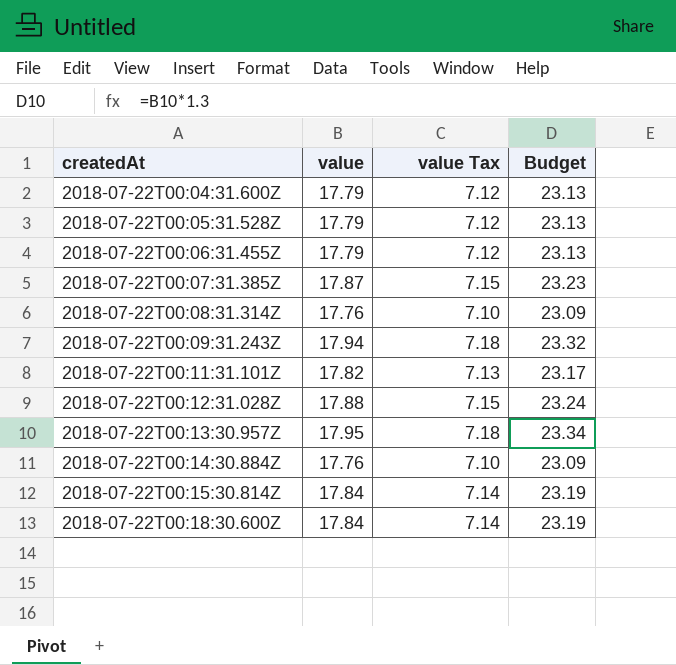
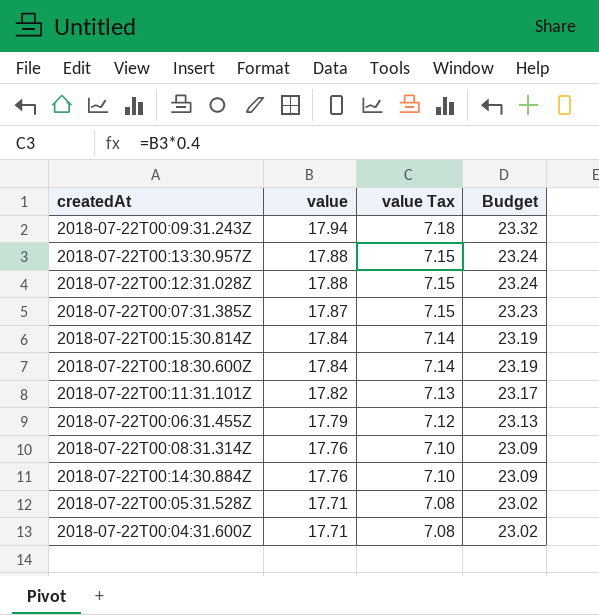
row order: createdAt ascending -> value descending
2018-07-22T00:13:30.957Z | value: 17.95 -> 17.88
2018-07-22T00:13:30.957Z | value Tax: 7.18 -> 7.15
2018-07-22T00:13:30.957Z | Budget: 23.34 -> 23.24
2018-07-22T00:05:31.528Z | value: 17.79 -> 17.71
2018-07-22T00:05:31.528Z | value Tax: 7.12 -> 7.08
2018-07-22T00:05:31.528Z | Budget: 23.13 -> 23.02
2018-07-22T00:04:31.600Z | value: 17.79 -> 17.71
2018-07-22T00:04:31.600Z | value Tax: 7.12 -> 7.08
2018-07-22T00:04:31.600Z | Budget: 23.13 -> 23.02

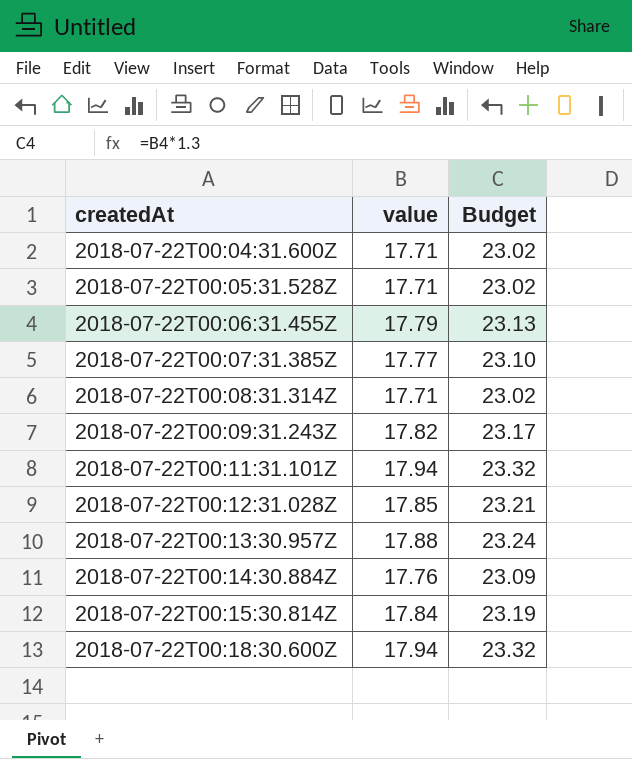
row order: value descending -> createdAt ascending
column value Tax | formula: [value] * 0.4 -> none
2018-07-22T00:07:31.385Z | value: 17.87 -> 17.77
2018-07-22T00:07:31.385Z | Budget: 23.23 -> 23.10
2018-07-22T00:08:31.314Z | value: 17.76 -> 17.71
2018-07-22T00:08:31.314Z | Budget: 23.09 -> 23.02
2018-07-22T00:09:31.243Z | value: 17.94 -> 17.82
2018-07-22T00:09:31.243Z | Budget: 23.32 -> 23.17
2018-07-22T00:11:31.101Z | value: 17.82 -> 17.94
2018-07-22T00:11:31.101Z | Budget: 23.17 -> 23.32
2018-07-22T00:12:31.028Z | value: 17.88 -> 17.85
2018-07-22T00:12:31.028Z | Budget: 23.24 -> 23.21
2018-07-22T00:18:30.600Z | value: 17.84 -> 17.94
2018-07-22T00:18:30.600Z | Budget: 23.19 -> 23.32

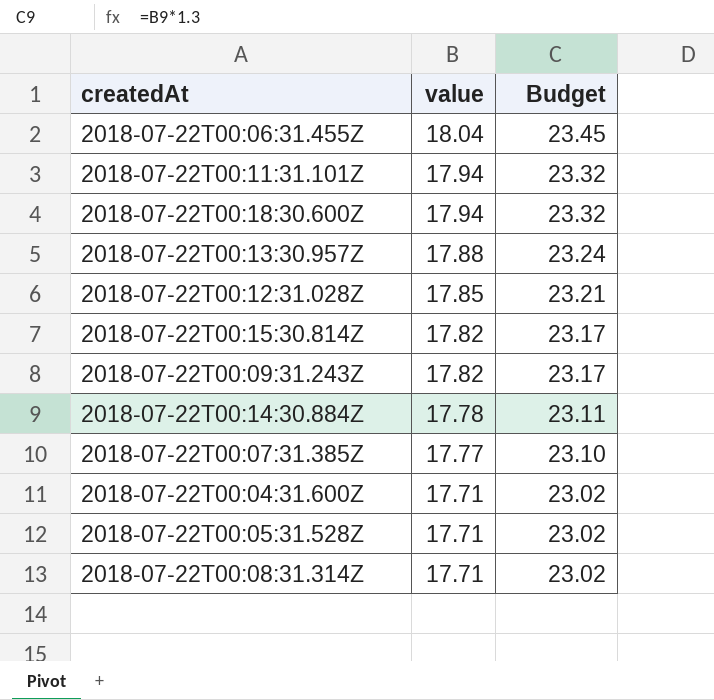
row order: createdAt ascending -> value descending
2018-07-22T00:06:31.455Z | value: 17.79 -> 18.04
2018-07-22T00:06:31.455Z | Budget: 23.13 -> 23.45
2018-07-22T00:15:30.814Z | value: 17.84 -> 17.82
2018-07-22T00:15:30.814Z | Budget: 23.19 -> 23.17
2018-07-22T00:14:30.884Z | value: 17.76 -> 17.78
2018-07-22T00:14:30.884Z | Budget: 23.09 -> 23.11

